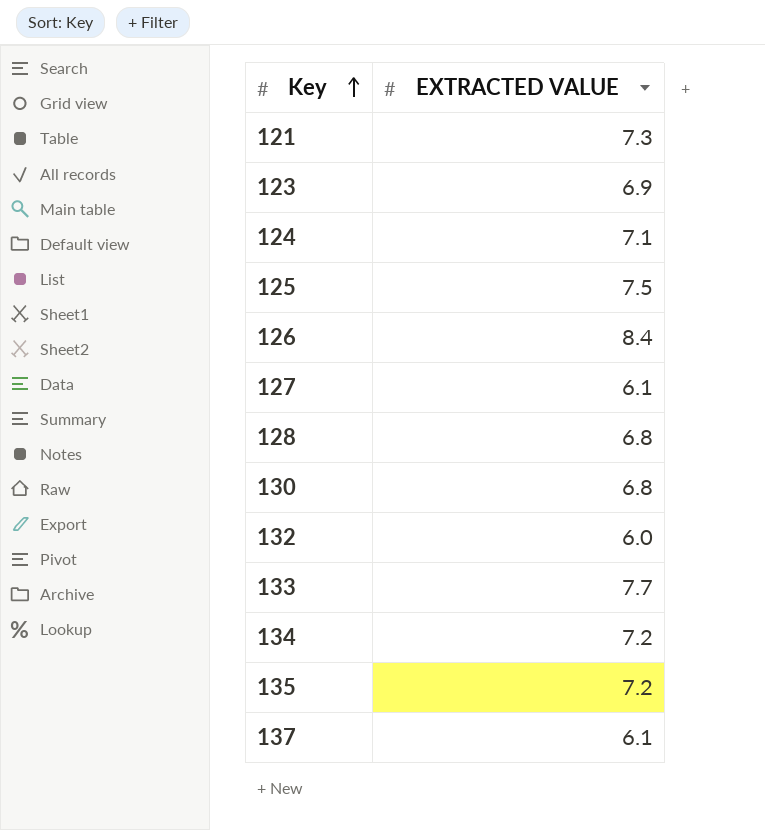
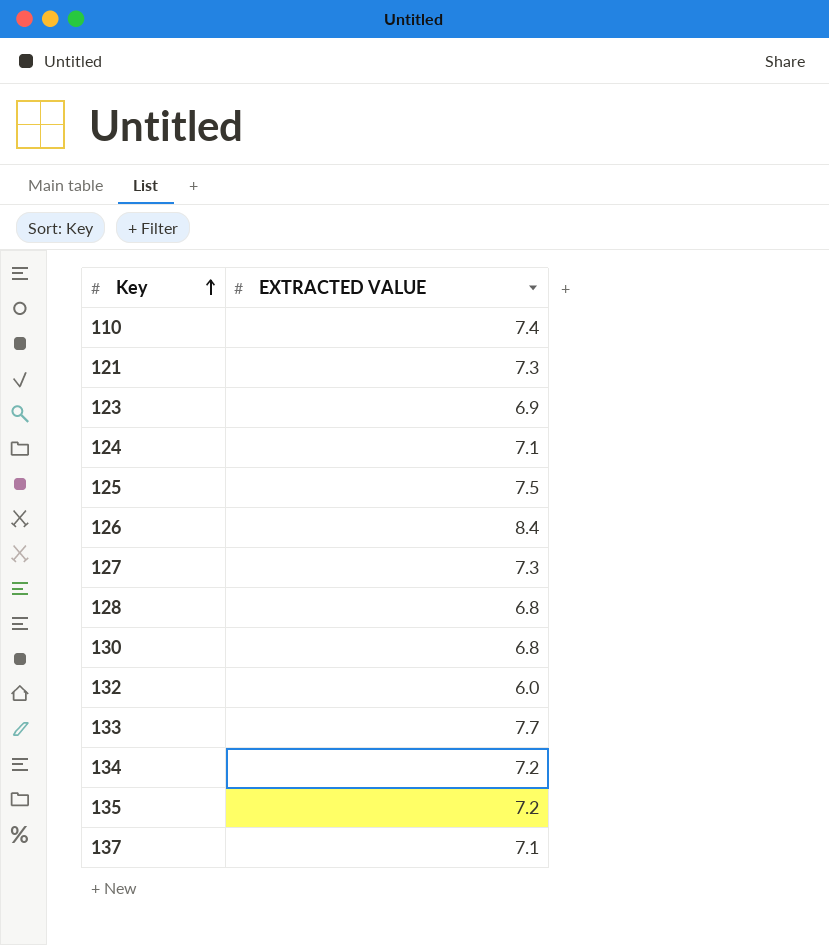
row 110: none -> 7.4
127 | EXTRACTED VALUE: 6.1 -> 7.3
137 | EXTRACTED VALUE: 6.1 -> 7.1

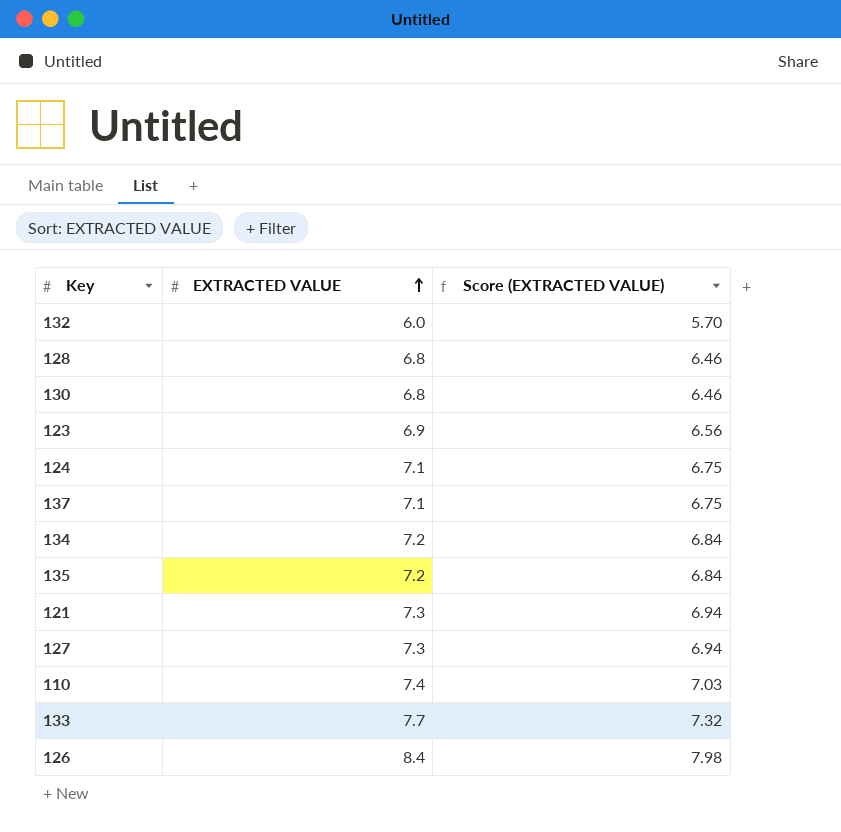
row order: Key ascending -> EXTRACTED VALUE ascending
column Score (EXTRACTED VALUE) | formula: none -> [EXTRACTED VALUE] * 0.95
row 125: 7.5 -> none

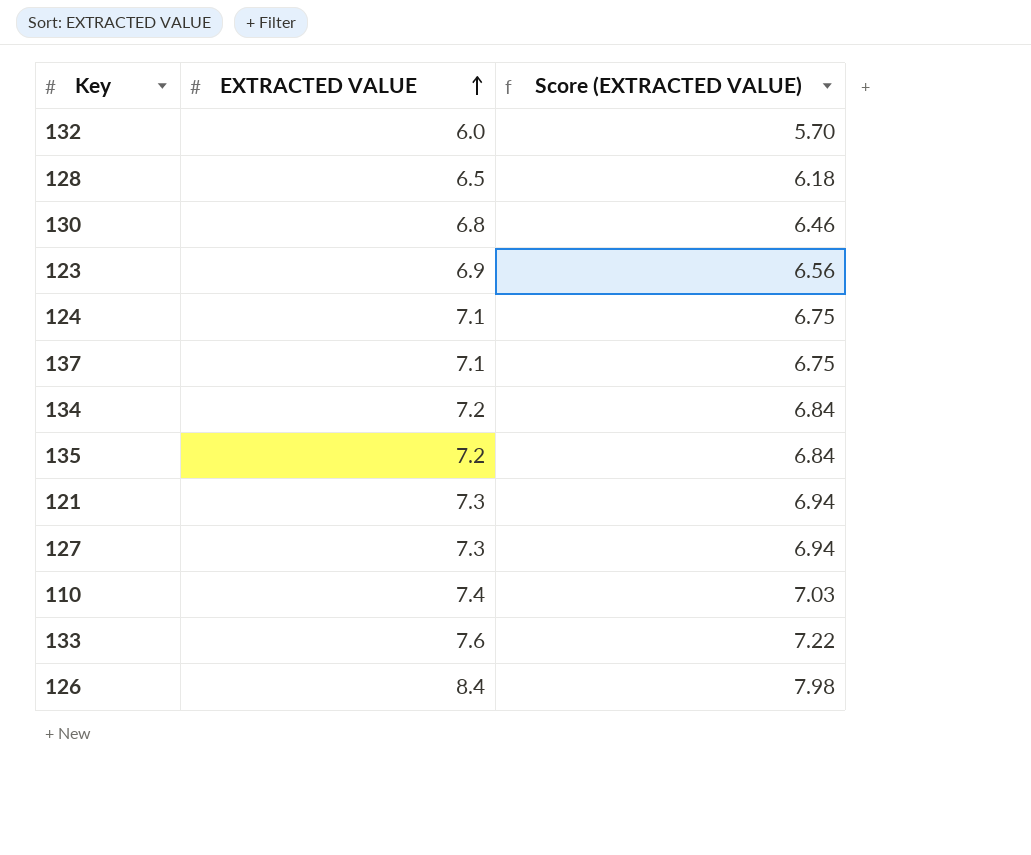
128 | EXTRACTED VALUE: 6.8 -> 6.5
128 | Score (EXTRACTED VALUE): 6.46 -> 6.18
133 | EXTRACTED VALUE: 7.7 -> 7.6
133 | Score (EXTRACTED VALUE): 7.32 -> 7.22

